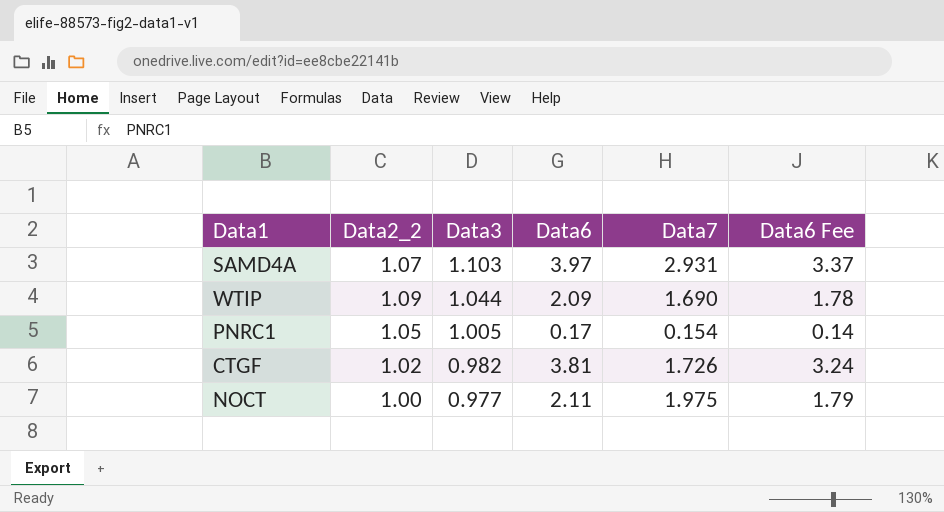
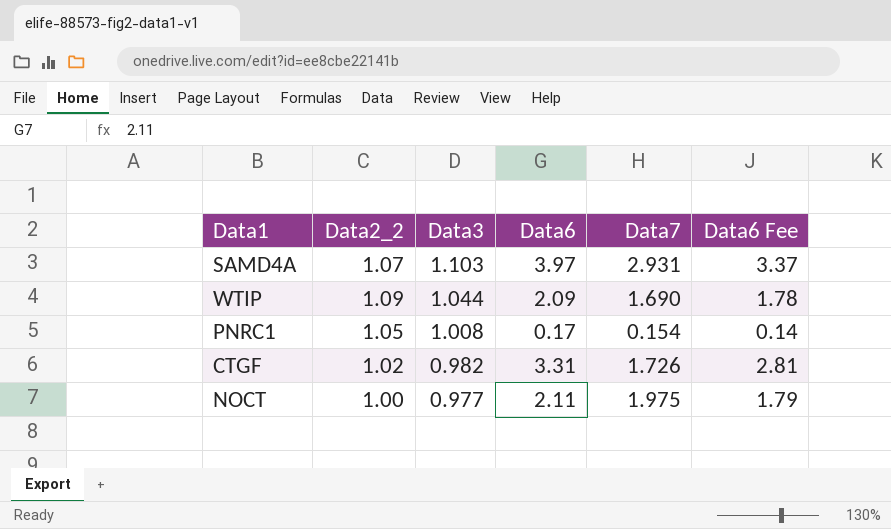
PNRC1 | Data3: 1.005 -> 1.008
CTGF | Data6: 3.81 -> 3.31
CTGF | Data6 Fee: 3.24 -> 2.81

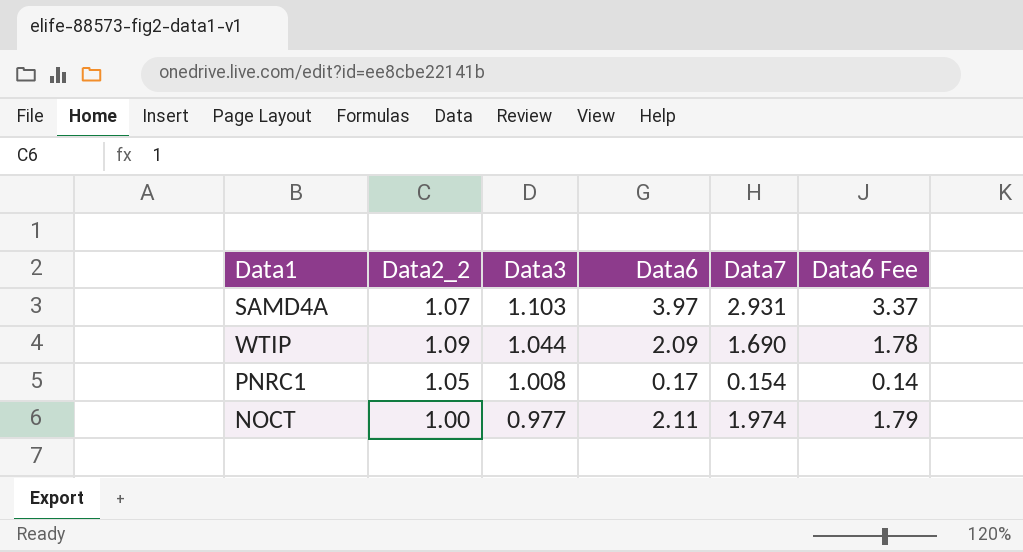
row CTGF: 1.02 | 0.982 | 3.31 | 1.726 | 2.81 -> none
NOCT | Data7: 1.975 -> 1.974

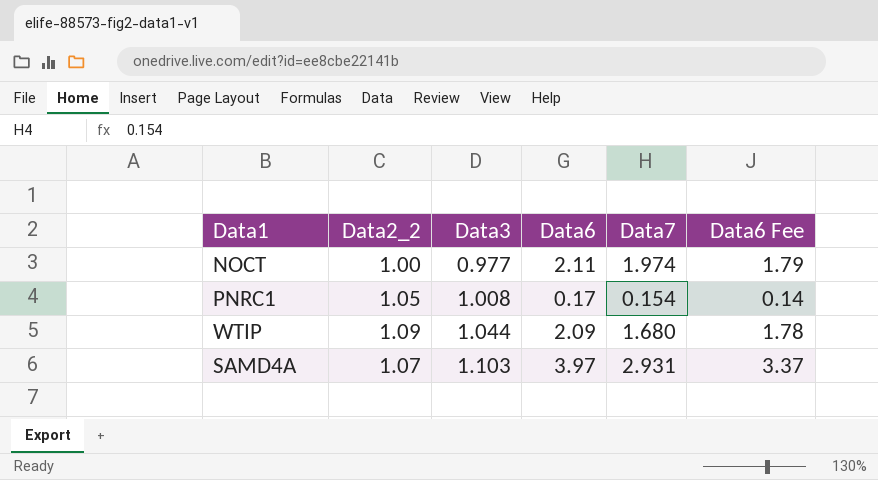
row order: Data3 descending -> Data3 ascending
WTIP | Data7: 1.690 -> 1.680

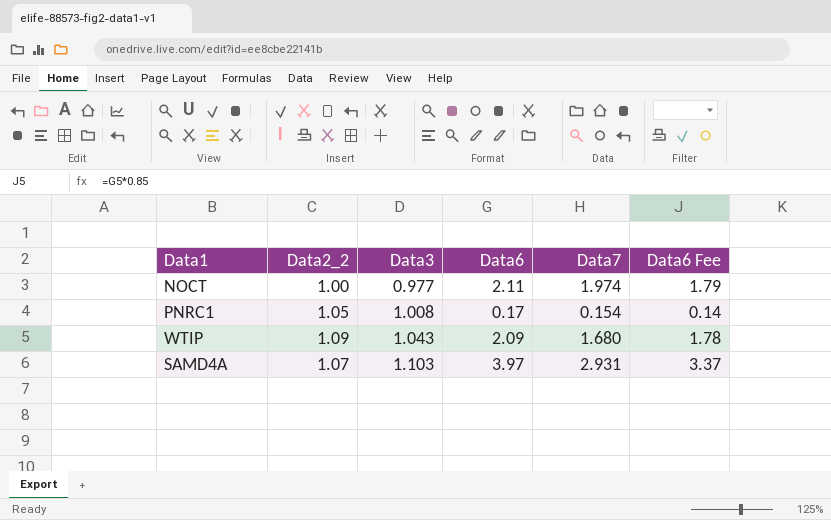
WTIP | Data3: 1.044 -> 1.043

